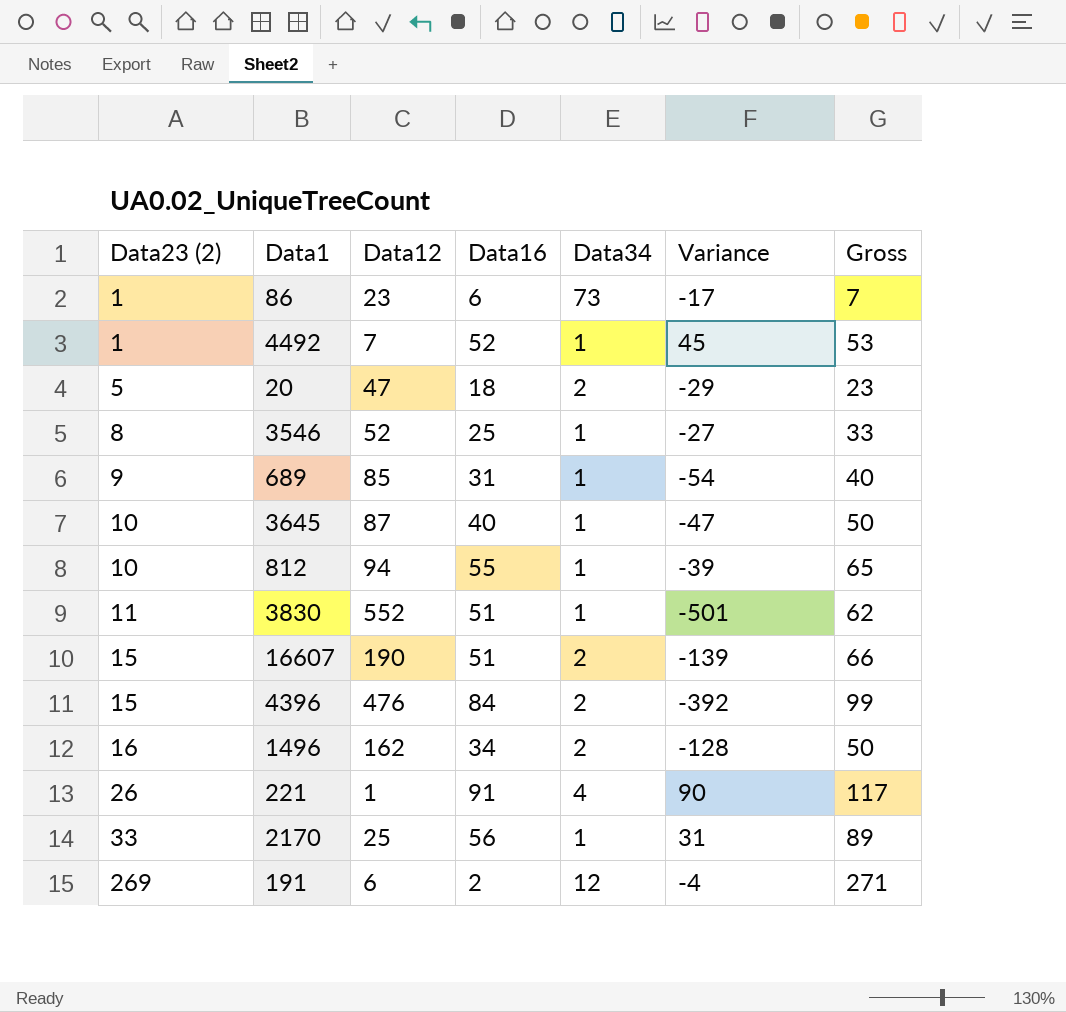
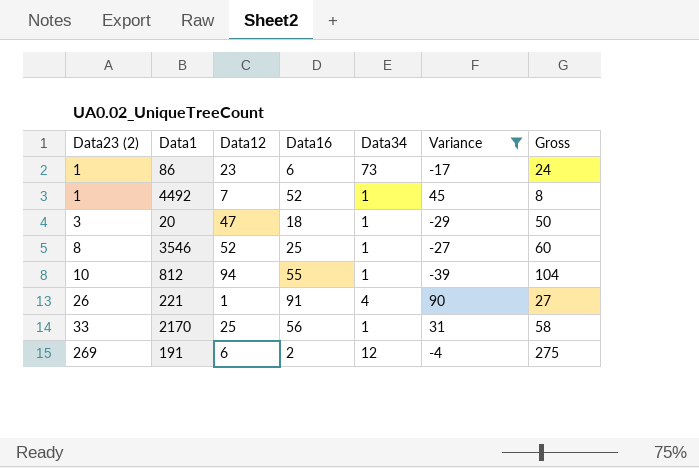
filter: none -> Variance >= -39
column Gross | formula: [Data23 (2)] + [Data16] -> [Data23 (2)] + [Data12]
20 | Data23 (2): 5 -> 3
20 | Data34: 2 -> 1

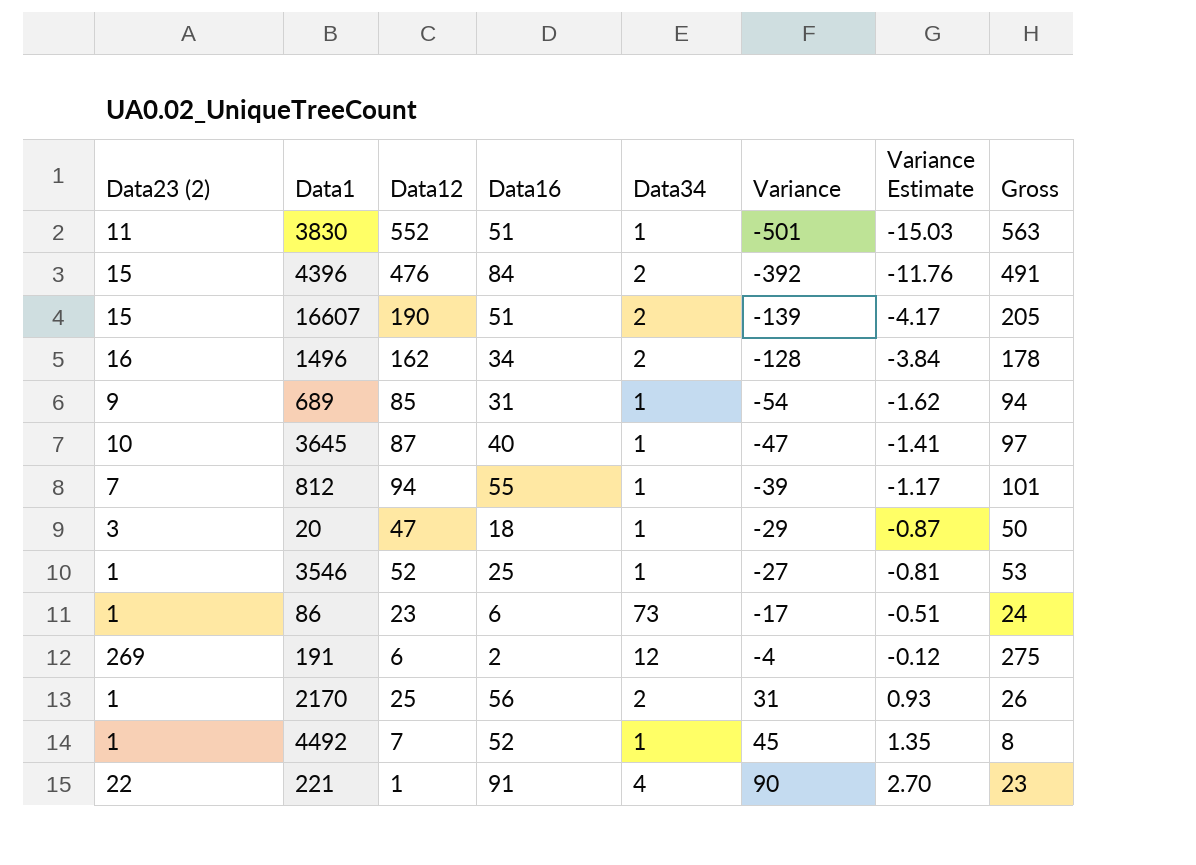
filter: Variance >= -39 -> none
row order: Data23 (2) ascending -> Variance ascending
column Variance Estimate | formula: none -> [Variance] * 0.03
812 | Data23 (2): 10 -> 7
812 | Gross: 104 -> 101
3546 | Data23 (2): 8 -> 1
3546 | Gross: 60 -> 53
2170 | Data23 (2): 33 -> 1
2170 | Data34: 1 -> 2
2170 | Gross: 58 -> 26
221 | Data23 (2): 26 -> 22
221 | Gross: 27 -> 23

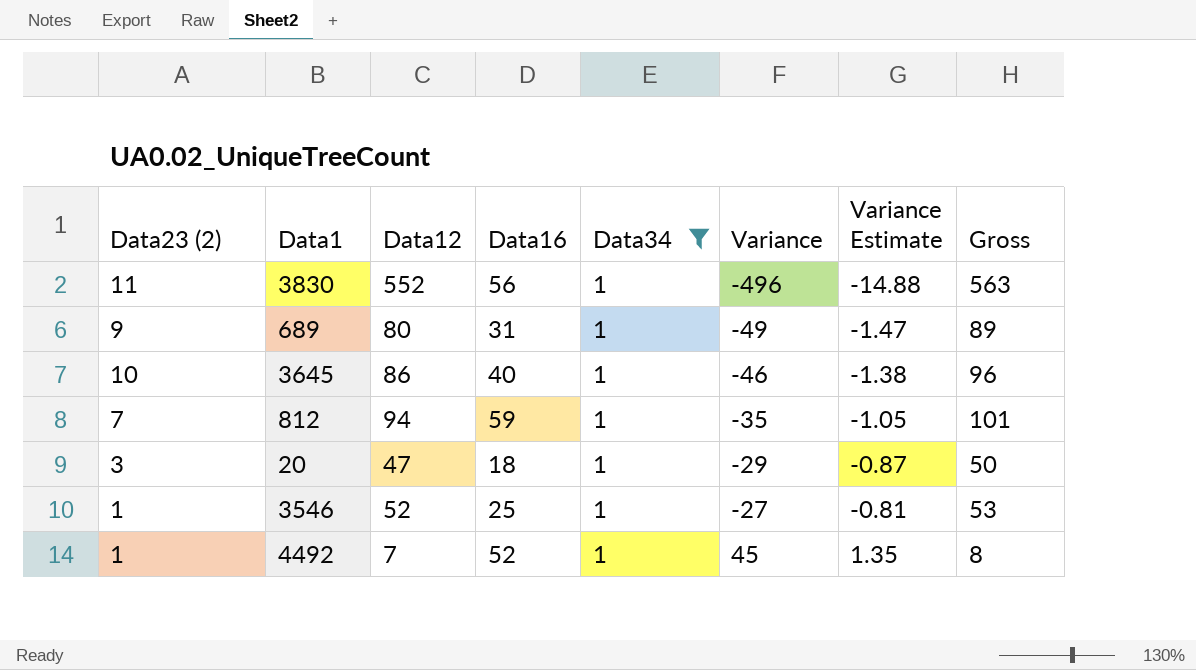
filter: none -> Data34 = 1
3830 | Data16: 51 -> 56
3830 | Variance: -501 -> -496
3830 | Variance Estimate: -15.03 -> -14.88
689 | Data12: 85 -> 80
689 | Variance: -54 -> -49
689 | Variance Estimate: -1.62 -> -1.47
689 | Gross: 94 -> 89
3645 | Data12: 87 -> 86
3645 | Variance: -47 -> -46
3645 | Variance Estimate: -1.41 -> -1.38
3645 | Gross: 97 -> 96
812 | Data16: 55 -> 59
812 | Variance: -39 -> -35
812 | Variance Estimate: -1.17 -> -1.05

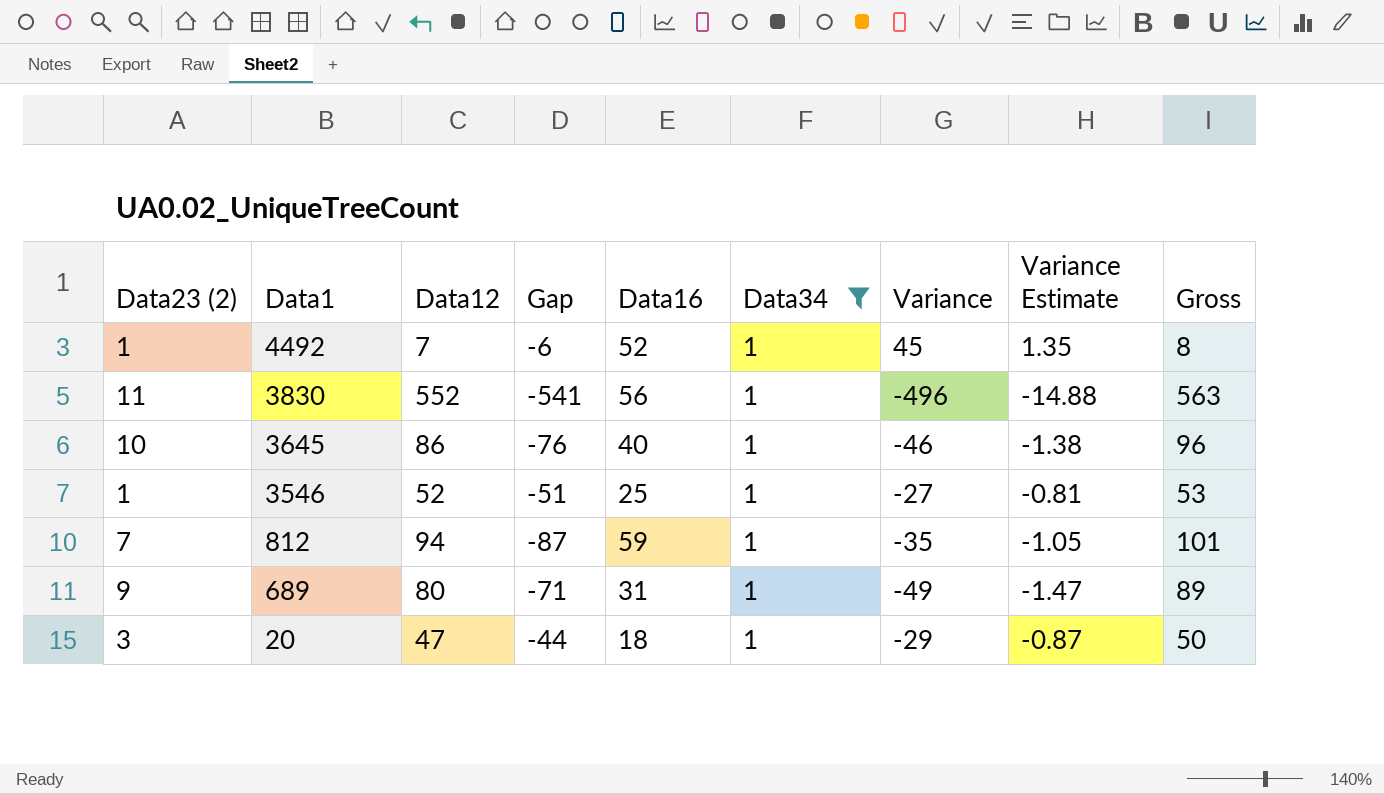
row order: Variance ascending -> Data1 descending
column Gap | formula: none -> [Data23 (2)] - [Data12]

